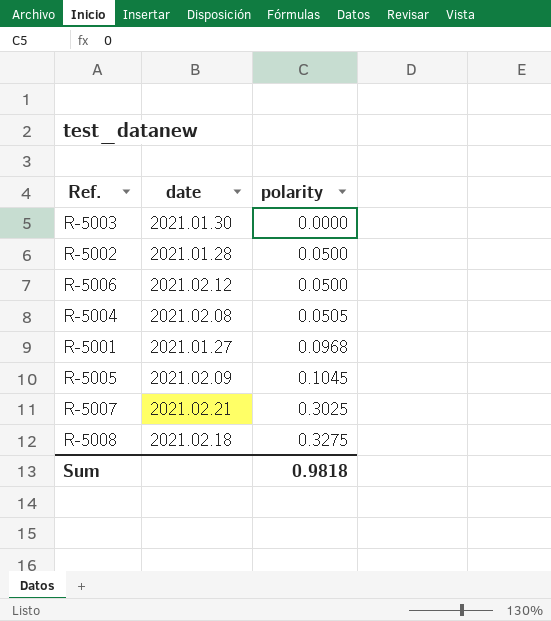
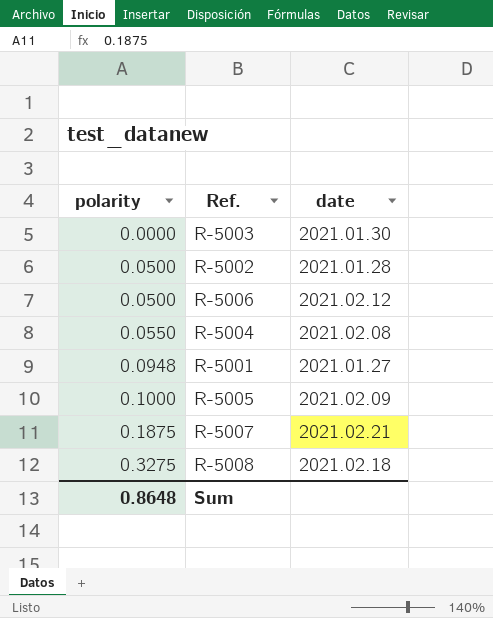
column polarity | position: 3 -> 1
R-5004 | polarity: 0.0505 -> 0.0550
R-5001 | polarity: 0.0968 -> 0.0948
R-5005 | polarity: 0.1045 -> 0.1000
R-5007 | polarity: 0.3025 -> 0.1875
Sum | polarity: 0.9818 -> 0.8648

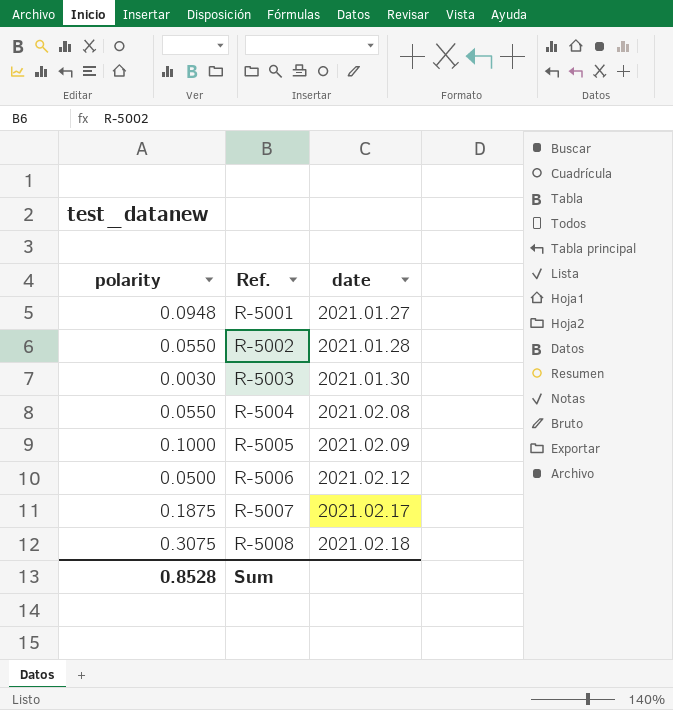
row order: polarity ascending -> Ref. ascending
R-5002 | polarity: 0.0500 -> 0.0550
R-5003 | polarity: 0.0000 -> 0.0030
R-5007 | date: 2021.02.21 -> 2021.02.17
R-5008 | polarity: 0.3275 -> 0.3075
Sum | polarity: 0.8648 -> 0.8528

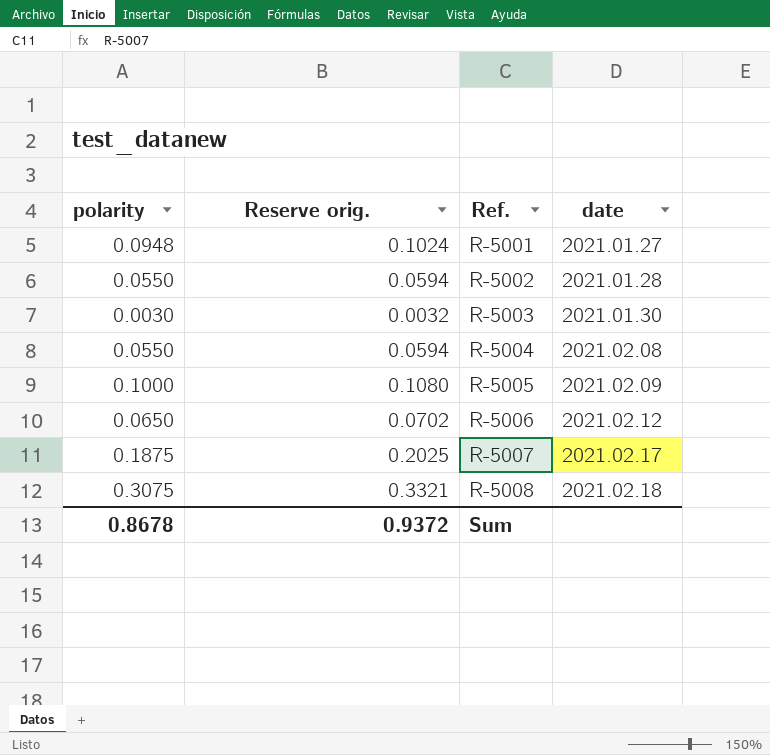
column Reserve orig. | formula: none -> [polarity] * 1.08
R-5006 | polarity: 0.0500 -> 0.0650
Sum | polarity: 0.8528 -> 0.8678

